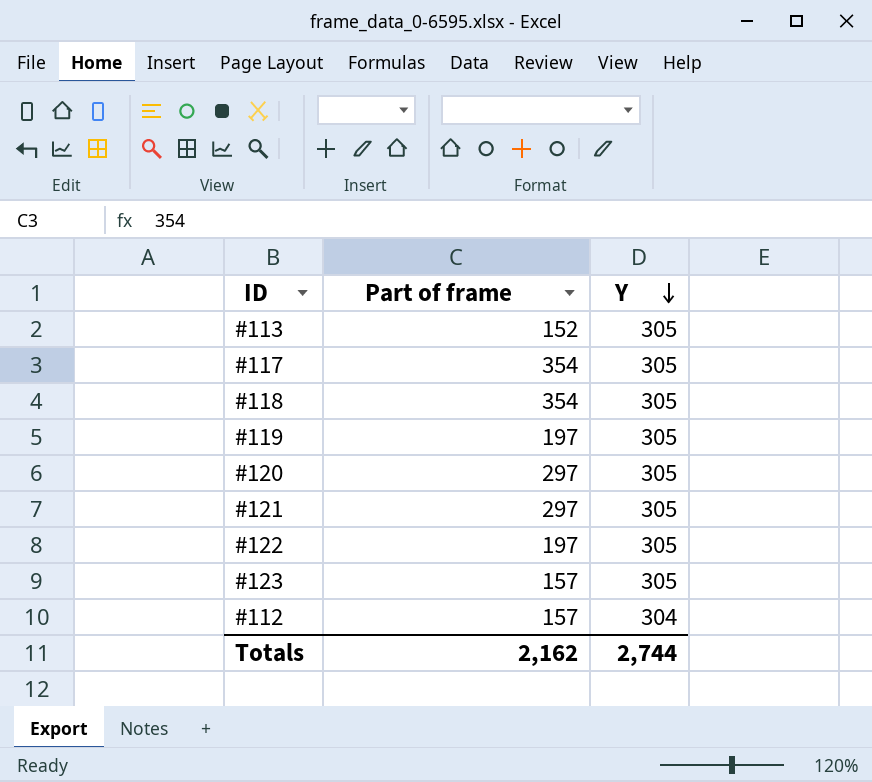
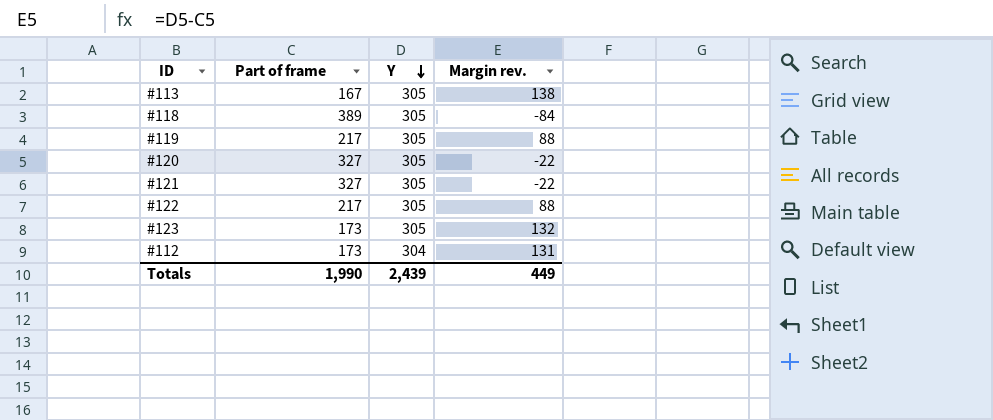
column Margin rev. | formula: none -> [Y] - [Part of frame]
row #117: 354 | 305 -> none
#113 | Part of frame: 152 -> 167
#118 | Part of frame: 354 -> 389
#119 | Part of frame: 197 -> 217
#120 | Part of frame: 297 -> 327
#121 | Part of frame: 297 -> 327
#122 | Part of frame: 197 -> 217
#123 | Part of frame: 157 -> 173
#112 | Part of frame: 157 -> 173
Totals | Part of frame: 2,162 -> 1,990
Totals | Y: 2,744 -> 2,439

